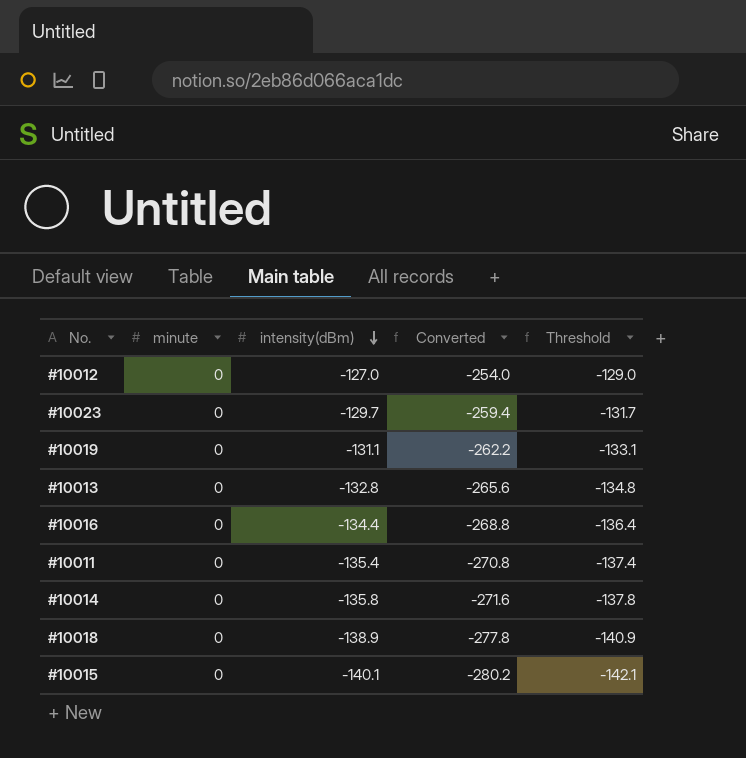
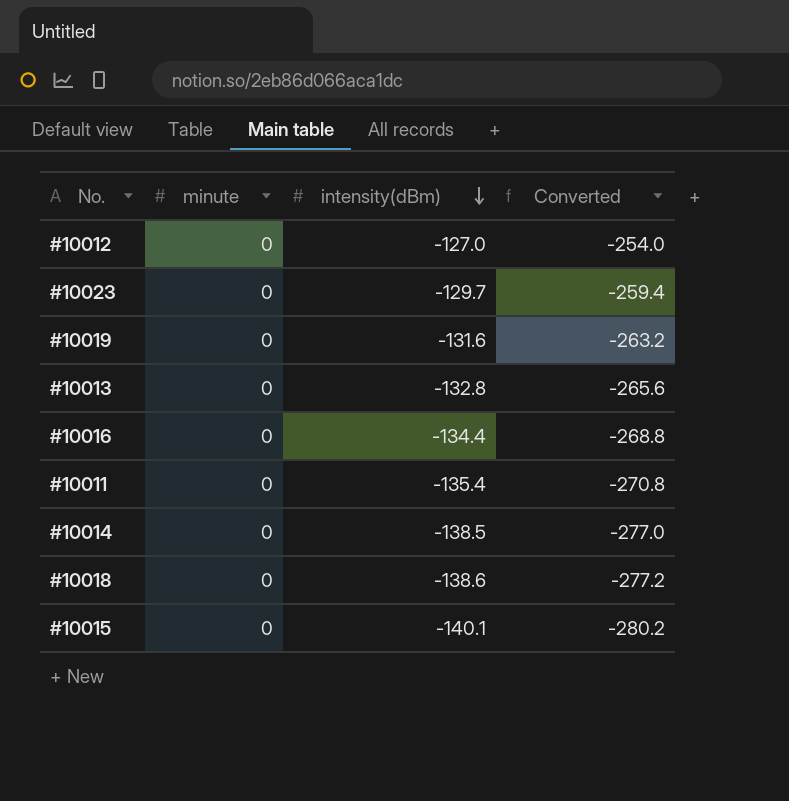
column Threshold | formula: [intensity(dBm)] - 2 -> none
#10019 | intensity(dBm): -131.1 -> -131.6
#10019 | Converted: -262.2 -> -263.2
#10014 | intensity(dBm): -135.8 -> -138.5
#10014 | Converted: -271.6 -> -277.0
#10018 | intensity(dBm): -138.9 -> -138.6
#10018 | Converted: -277.8 -> -277.2

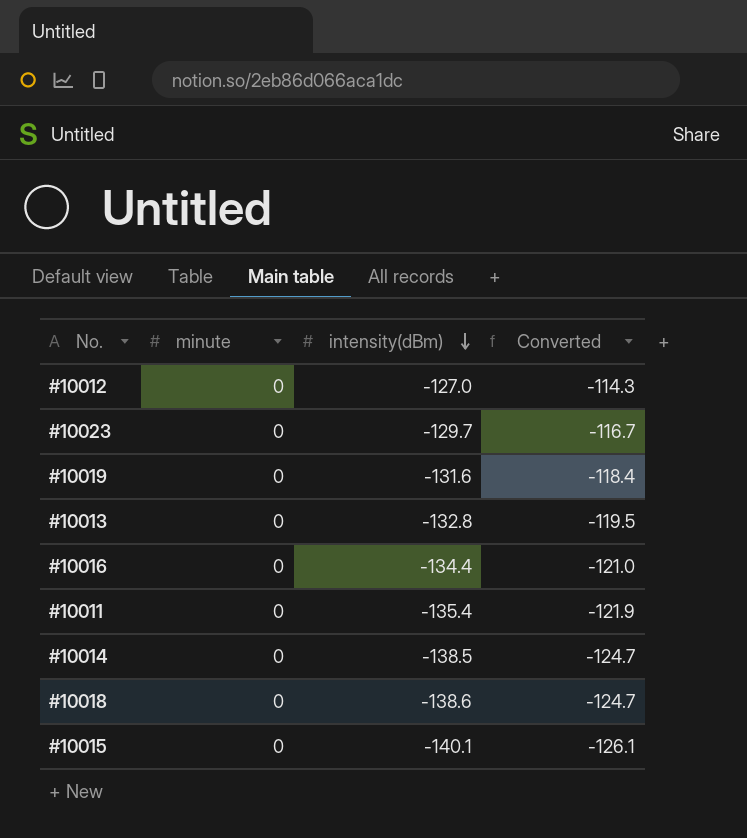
column Converted | formula: [intensity(dBm)] * 2 -> [intensity(dBm)] * 0.9

